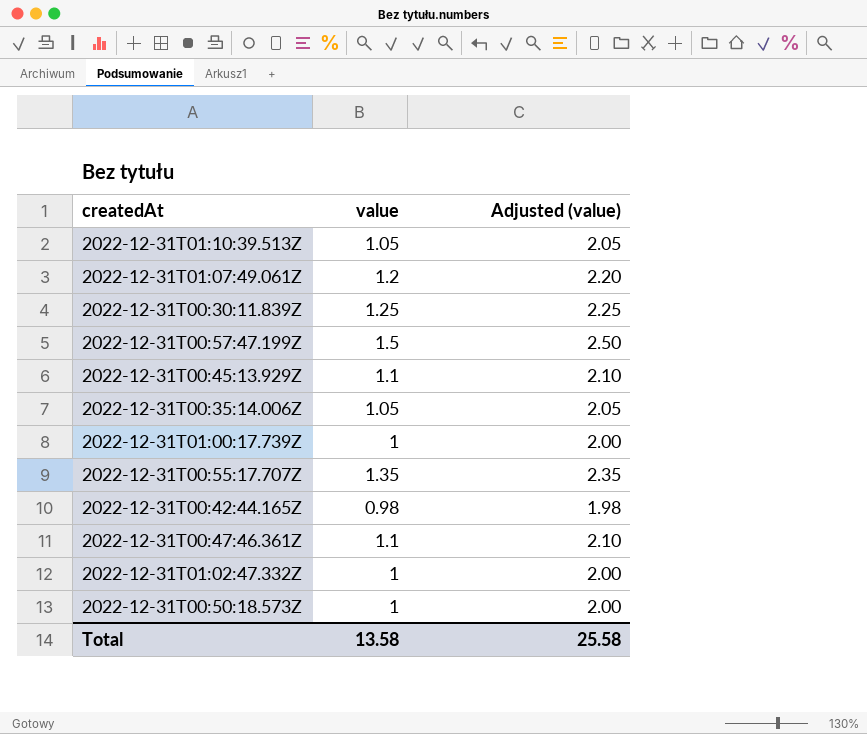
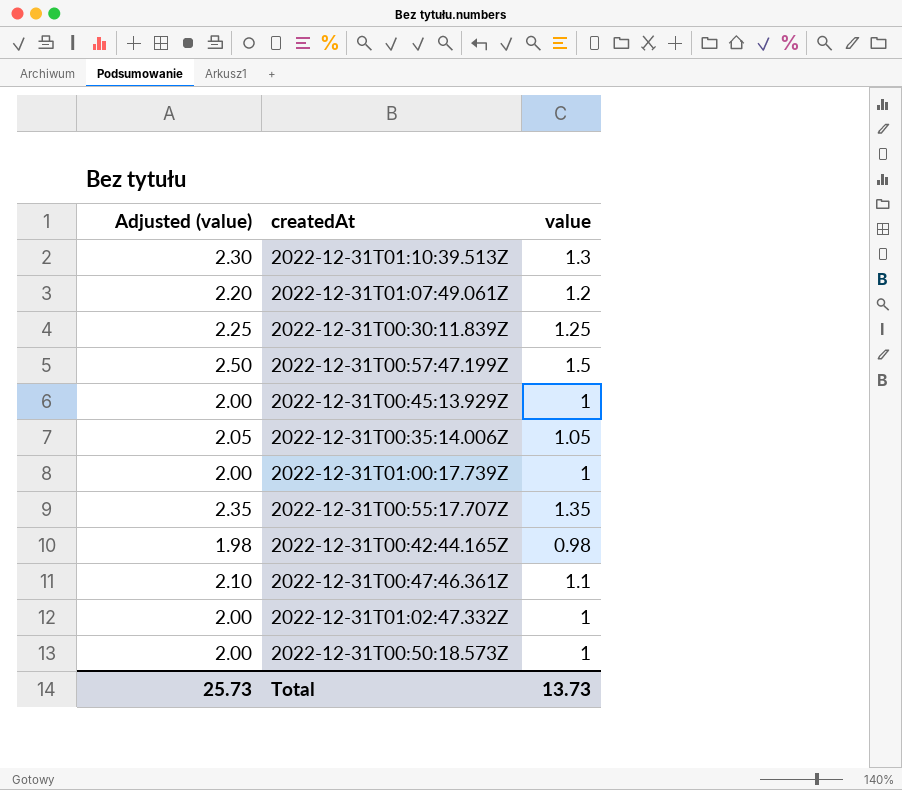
column Adjusted (value) | position: 3 -> 1
2022-12-31T01:10:39.513Z | Adjusted (value): 2.05 -> 2.30
2022-12-31T01:10:39.513Z | value: 1.05 -> 1.3
2022-12-31T00:45:13.929Z | Adjusted (value): 2.10 -> 2.00
2022-12-31T00:45:13.929Z | value: 1.1 -> 1
Total | Adjusted (value): 25.58 -> 25.73
Total | value: 13.58 -> 13.73

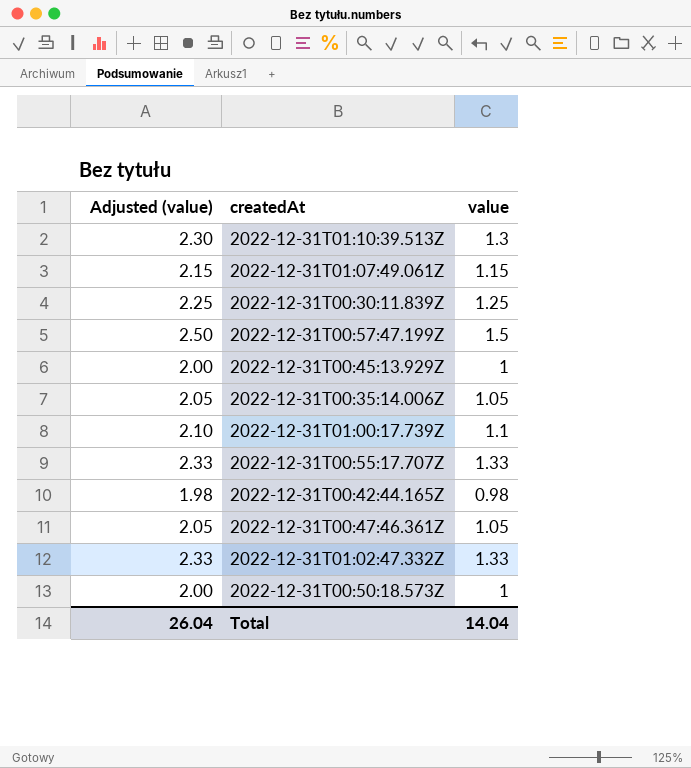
2022-12-31T01:07:49.061Z | Adjusted (value): 2.20 -> 2.15
2022-12-31T01:07:49.061Z | value: 1.2 -> 1.15
2022-12-31T01:00:17.739Z | Adjusted (value): 2.00 -> 2.10
2022-12-31T01:00:17.739Z | value: 1 -> 1.1
2022-12-31T00:55:17.707Z | Adjusted (value): 2.35 -> 2.33
2022-12-31T00:55:17.707Z | value: 1.35 -> 1.33
2022-12-31T00:47:46.361Z | Adjusted (value): 2.10 -> 2.05
2022-12-31T00:47:46.361Z | value: 1.1 -> 1.05
2022-12-31T01:02:47.332Z | Adjusted (value): 2.00 -> 2.33
2022-12-31T01:02:47.332Z | value: 1 -> 1.33
Total | Adjusted (value): 25.73 -> 26.04
Total | value: 13.73 -> 14.04

